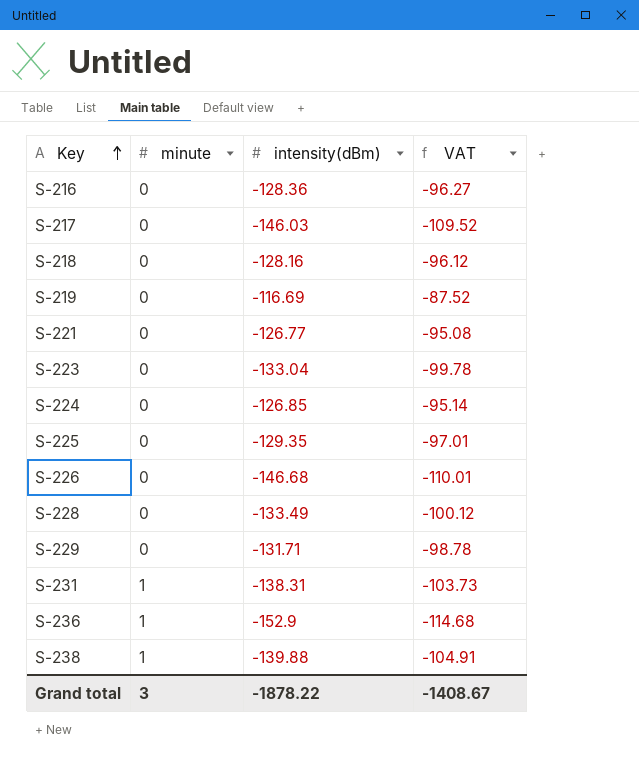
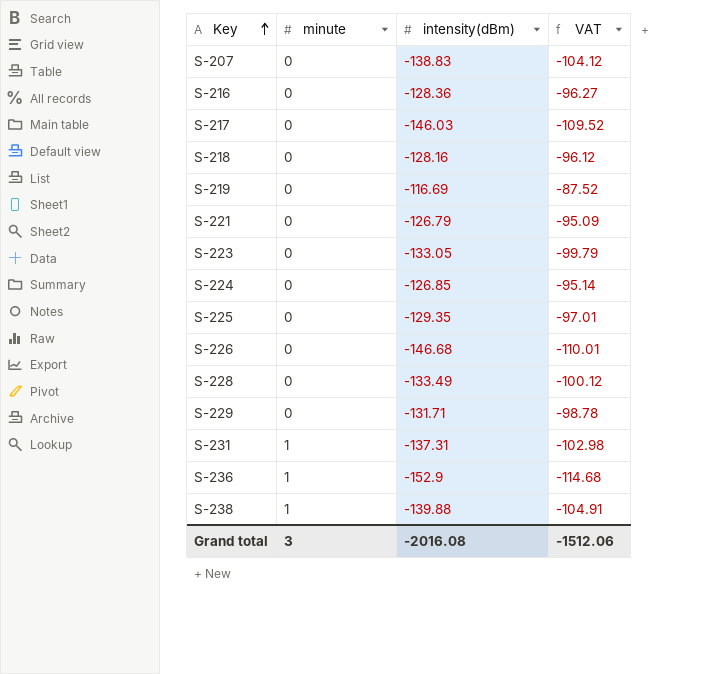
row S-207: none -> 0 | -138.83 | -104.12
S-221 | intensity(dBm): -126.77 -> -126.79
S-221 | VAT: -95.08 -> -95.09
S-223 | intensity(dBm): -133.04 -> -133.05
S-223 | VAT: -99.78 -> -99.79
S-231 | intensity(dBm): -138.31 -> -137.31
S-231 | VAT: -103.73 -> -102.98
Grand total | intensity(dBm): -1878.22 -> -2016.08
Grand total | VAT: -1408.67 -> -1512.06

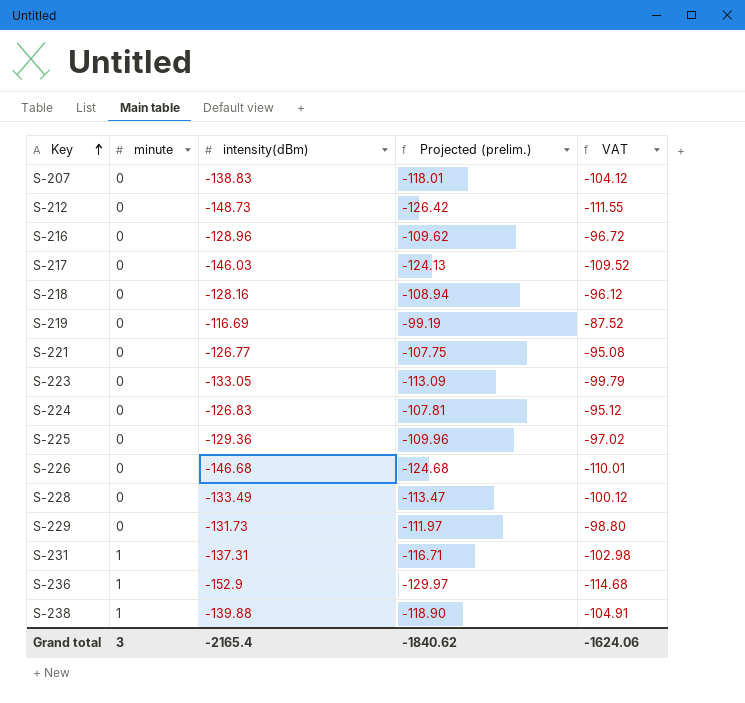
column Projected (prelim.) | formula: none -> [intensity(dBm)] * 0.85
row S-212: none -> 0 | -148.73 | -126.42 | -111.55
S-216 | intensity(dBm): -128.36 -> -128.96
S-216 | VAT: -96.27 -> -96.72
S-221 | intensity(dBm): -126.79 -> -126.77
S-221 | VAT: -95.09 -> -95.08
S-224 | intensity(dBm): -126.85 -> -126.83
S-224 | VAT: -95.14 -> -95.12
S-225 | intensity(dBm): -129.35 -> -129.36
S-225 | VAT: -97.01 -> -97.02
S-229 | intensity(dBm): -131.71 -> -131.73
S-229 | VAT: -98.78 -> -98.80
Grand total | intensity(dBm): -2016.08 -> -2165.4
Grand total | VAT: -1512.06 -> -1624.06

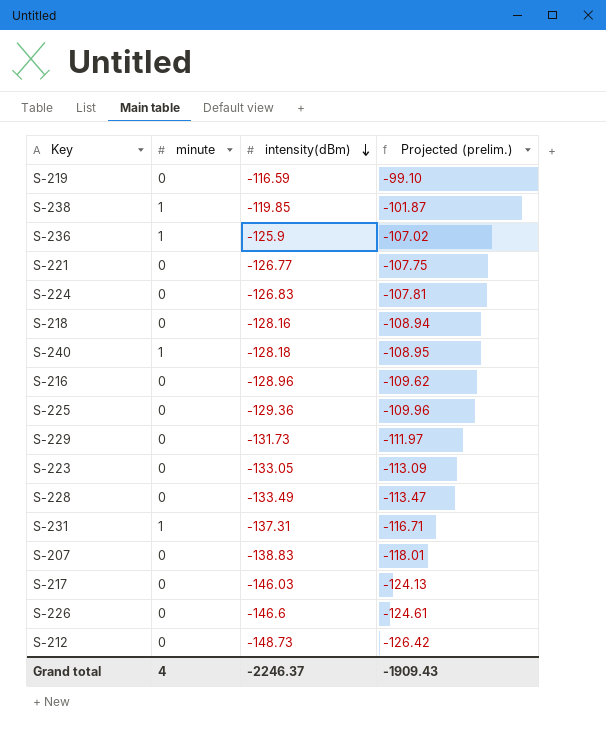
row order: Key ascending -> intensity(dBm) descending
column VAT | formula: [intensity(dBm)] * 0.75 -> none
S-219 | intensity(dBm): -116.69 -> -116.59
S-219 | Projected (prelim.): -99.19 -> -99.10
S-238 | intensity(dBm): -139.88 -> -119.85
S-238 | Projected (prelim.): -118.90 -> -101.87
S-236 | intensity(dBm): -152.9 -> -125.9
S-236 | Projected (prelim.): -129.97 -> -107.02
row S-240: none -> 1 | -128.18 | -108.95
S-226 | intensity(dBm): -146.68 -> -146.6
S-226 | Projected (prelim.): -124.68 -> -124.61
Grand total | minute: 3 -> 4
Grand total | intensity(dBm): -2165.4 -> -2246.37
Grand total | Projected (prelim.): -1840.62 -> -1909.43

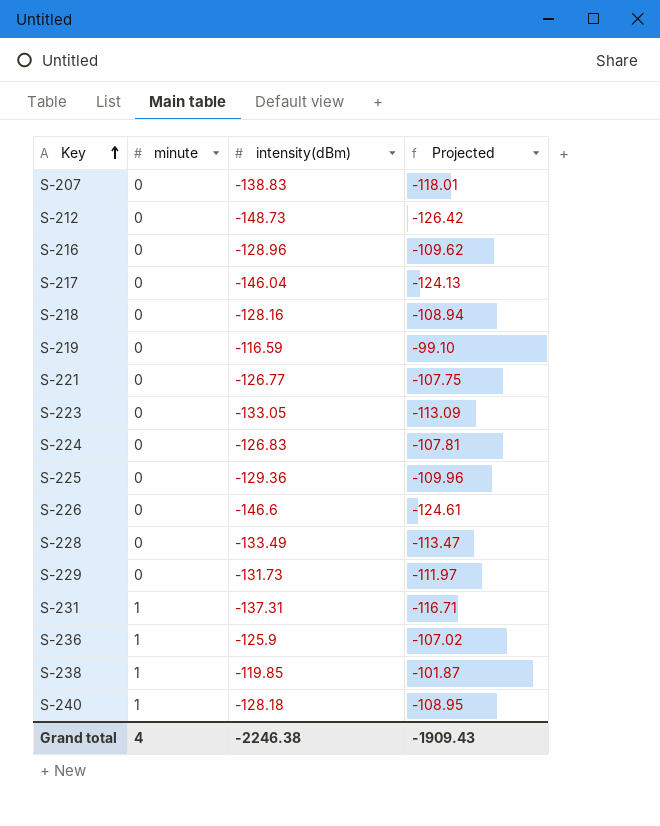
row order: intensity(dBm) descending -> Key ascending
column name: Projected (prelim.) -> Projected
S-217 | intensity(dBm): -146.03 -> -146.04
Grand total | intensity(dBm): -2246.37 -> -2246.38

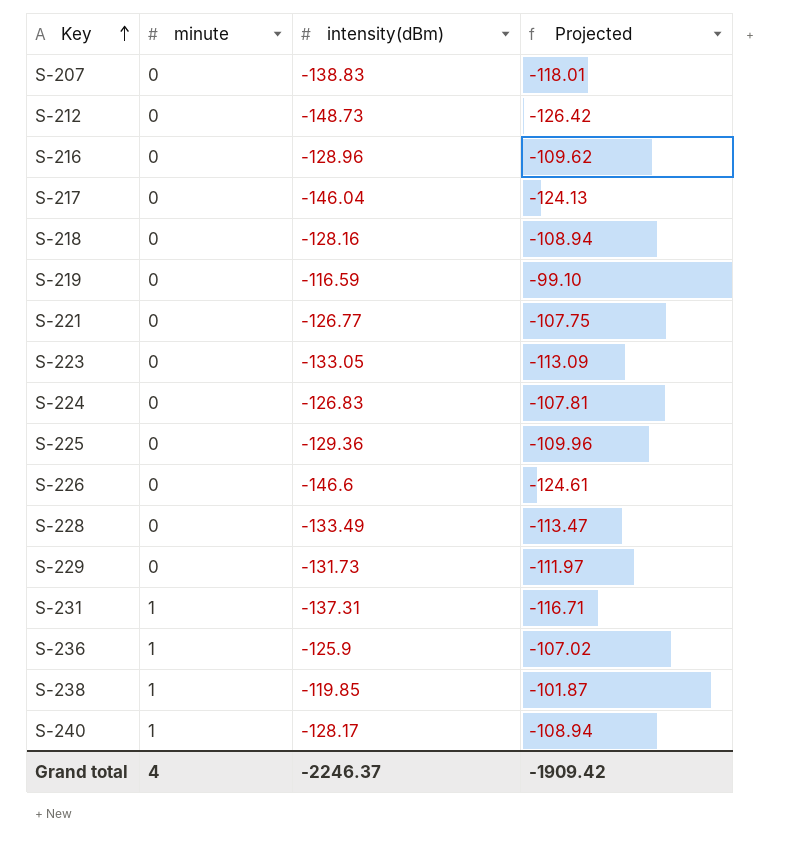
S-240 | intensity(dBm): -128.18 -> -128.17
S-240 | Projected: -108.95 -> -108.94
Grand total | intensity(dBm): -2246.38 -> -2246.37
Grand total | Projected: -1909.43 -> -1909.42

